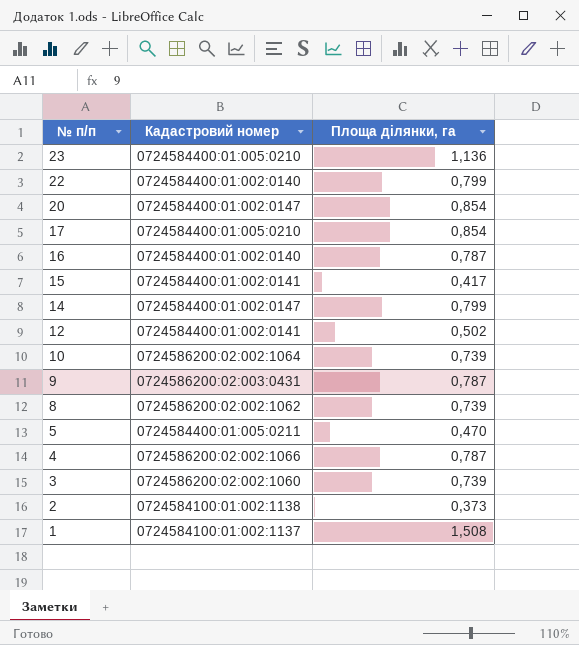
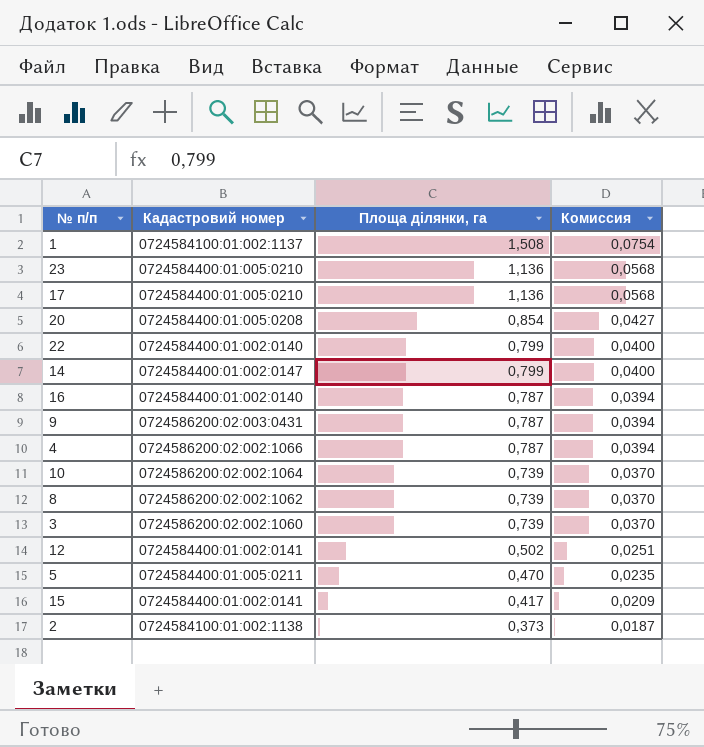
row order: № п/п descending -> Площа ділянки, га descending
column Комиссия | formula: none -> [Площа ділянки, га] * 0,05
17 | Площа ділянки, га: 0,854 -> 1,136
20 | Кадастровий номер: 0724584400:01:002:0147 -> 0724584400:01:005:0208

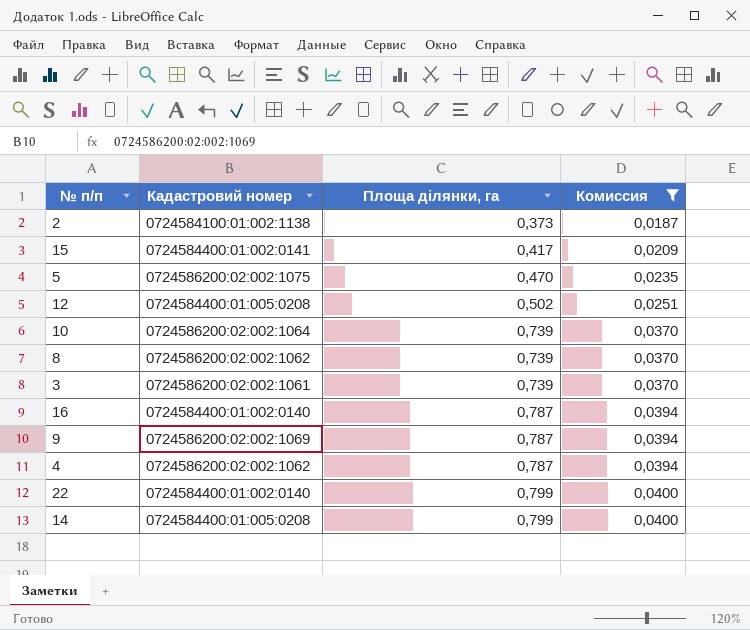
filter: none -> Комиссия <= 0,0400
row order: Площа ділянки, га descending -> Площа ділянки, га ascending
5 | Кадастровий номер: 0724584400:01:005:0211 -> 0724586200:02:002:1075
12 | Кадастровий номер: 0724584400:01:002:0141 -> 0724584400:01:005:0208
3 | Кадастровий номер: 0724586200:02:002:1060 -> 0724586200:02:002:1061
9 | Кадастровий номер: 0724586200:02:003:0431 -> 0724586200:02:002:1069
4 | Кадастровий номер: 0724586200:02:002:1066 -> 0724586200:02:002:1062
14 | Кадастровий номер: 0724584400:01:002:0147 -> 0724584400:01:005:0208

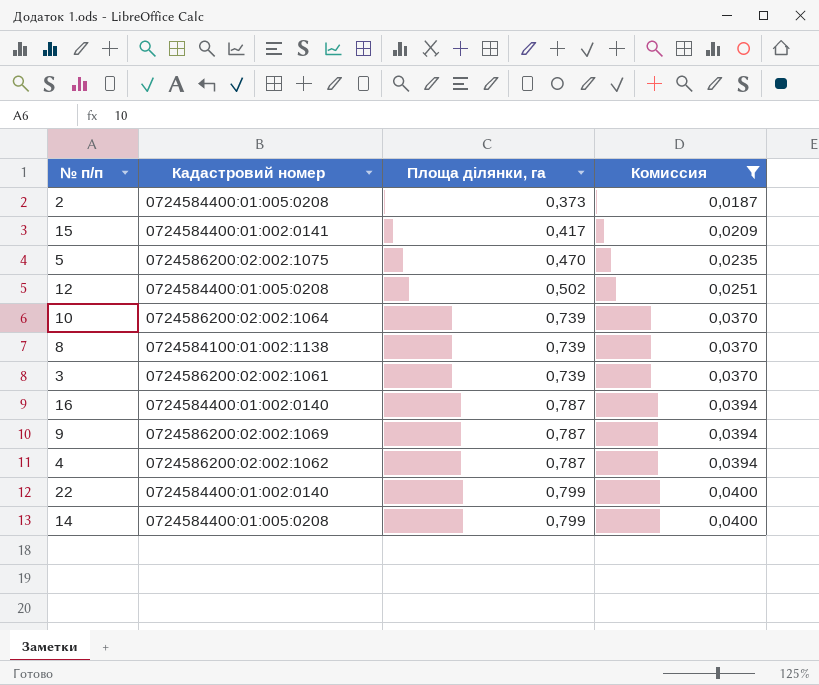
2 | Кадастровий номер: 0724584100:01:002:1138 -> 0724584400:01:005:0208
8 | Кадастровий номер: 0724586200:02:002:1062 -> 0724584100:01:002:1138

